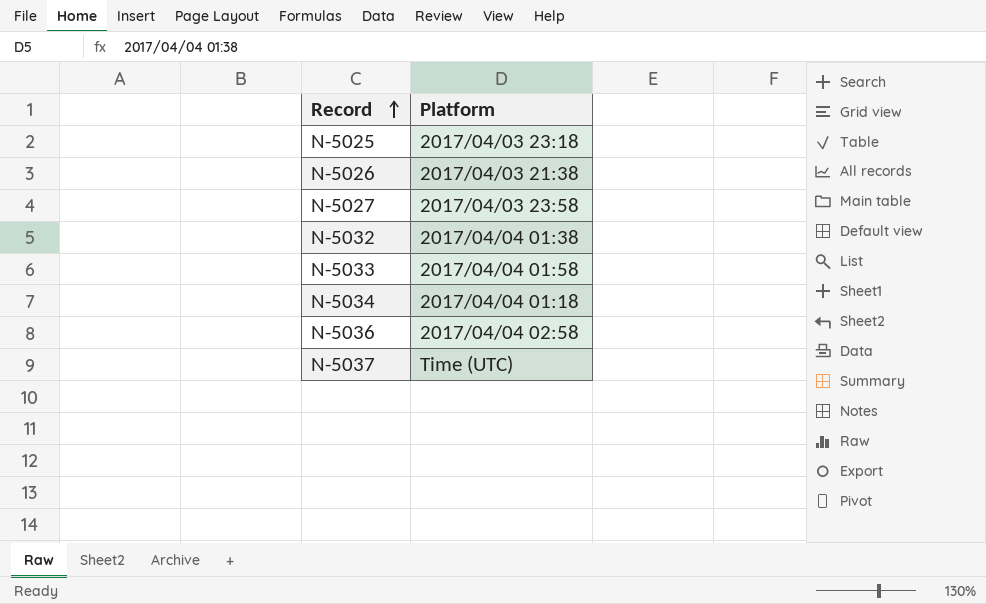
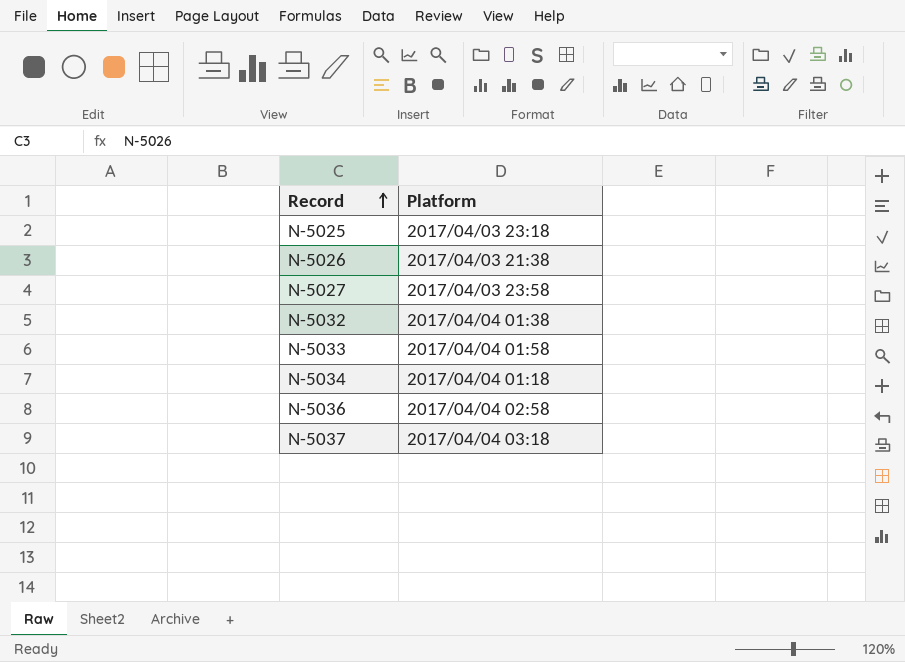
N-5037 | Platform: Time (UTC) -> 2017/04/04 03:18

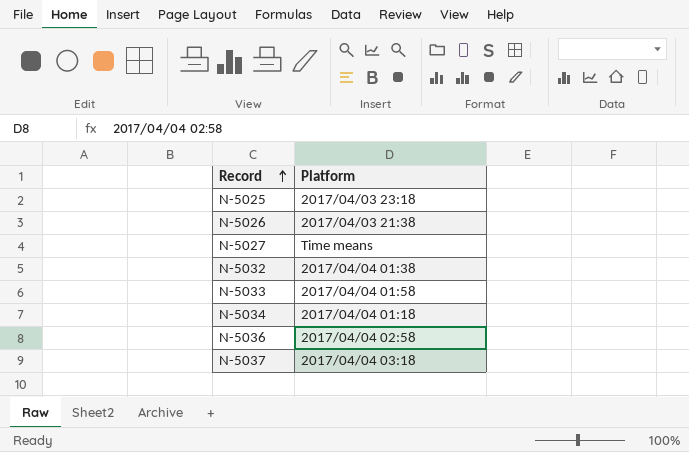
N-5027 | Platform: 2017/04/03 23:58 -> Time means

